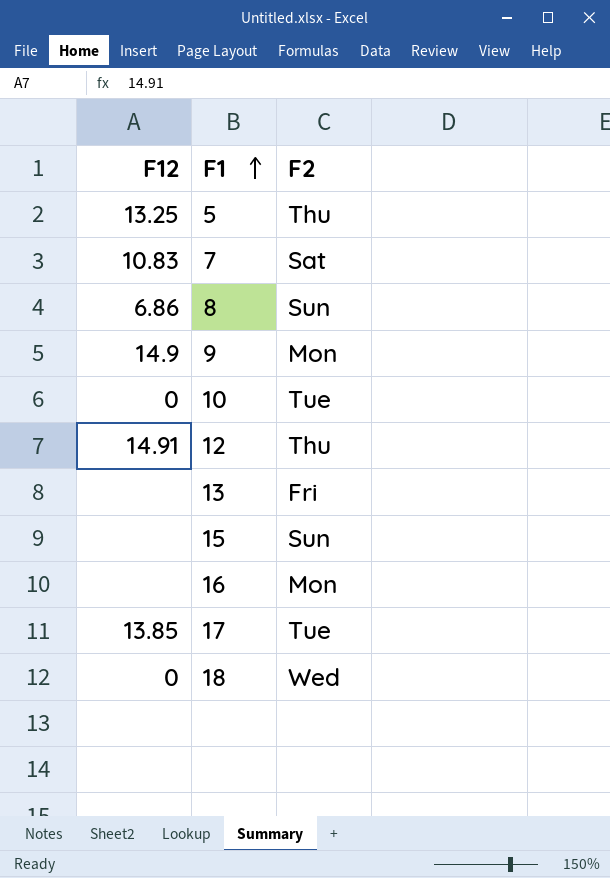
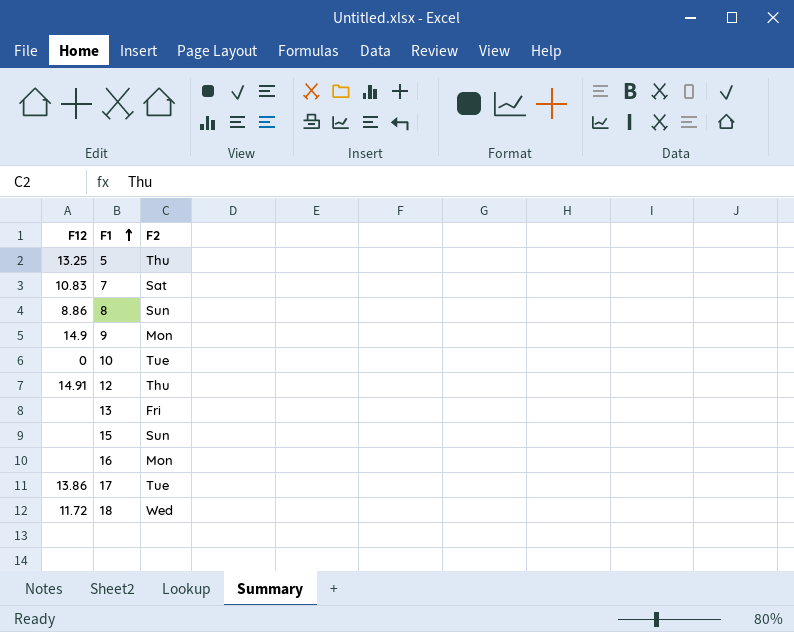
8 | F12: 6.86 -> 8.86
17 | F12: 13.85 -> 13.86
18 | F12: 0 -> 11.72

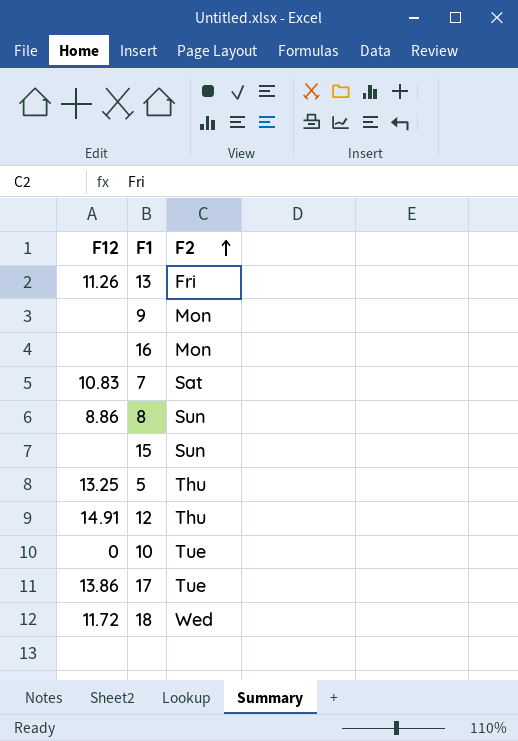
row order: F1 ascending -> F2 ascending
13 | F12: none -> 11.26
9 | F12: 14.9 -> none

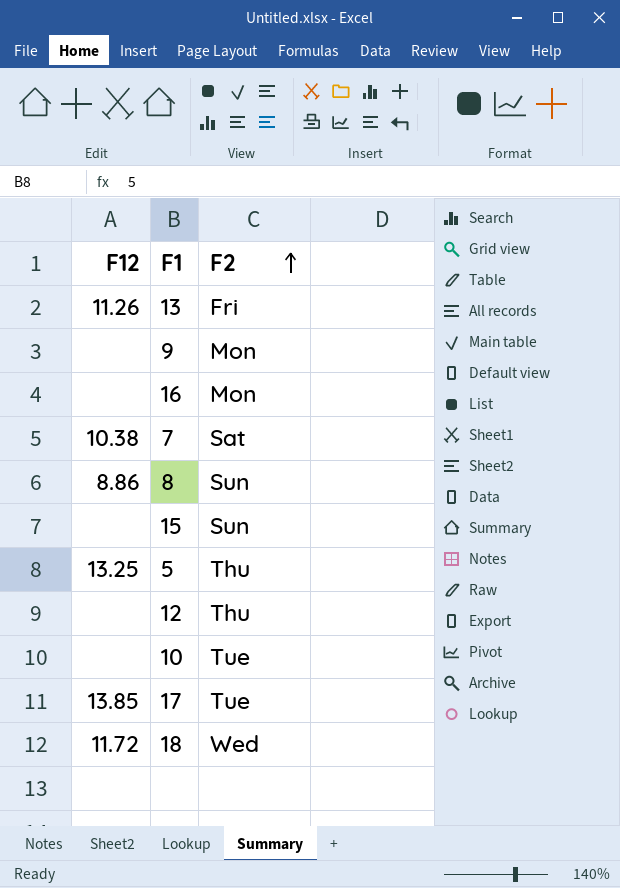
7 | F12: 10.83 -> 10.38
12 | F12: 14.91 -> none
10 | F12: 0 -> none
17 | F12: 13.86 -> 13.85

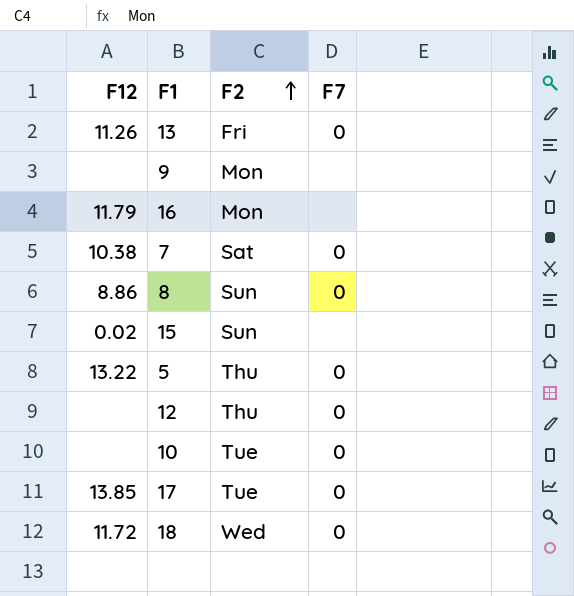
column F7 | position: none -> 4
16 | F12: none -> 11.79
15 | F12: none -> 0.02
5 | F12: 13.25 -> 13.22

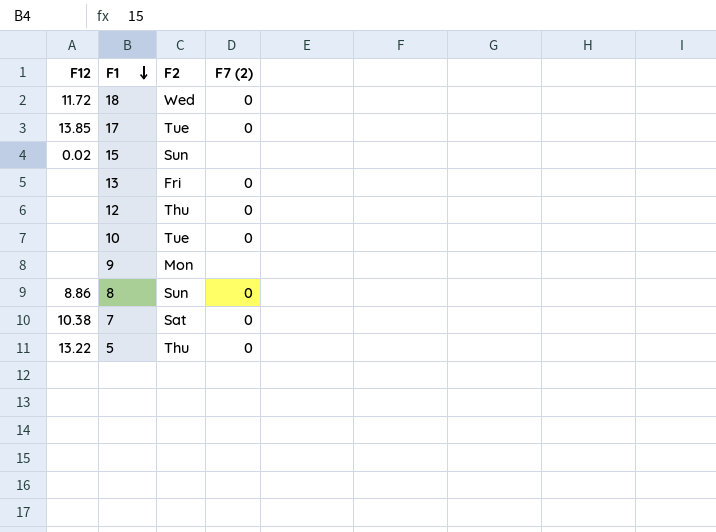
row order: F2 ascending -> F1 descending
column name: F7 -> F7 (2)
row 16: 11.79 | Mon | none -> none
13 | F12: 11.26 -> none

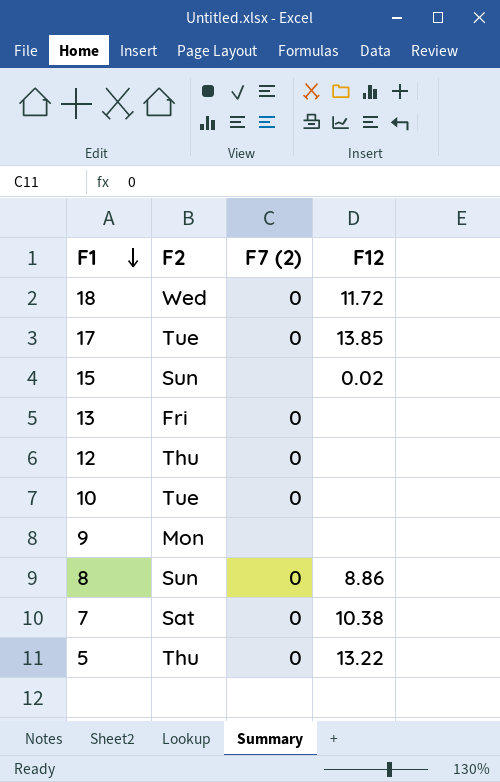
column F12 | position: 1 -> 4

